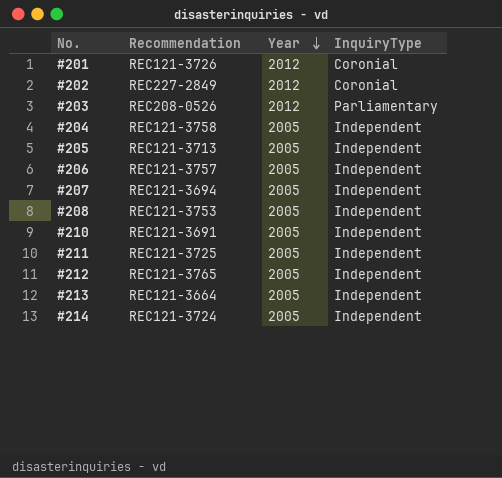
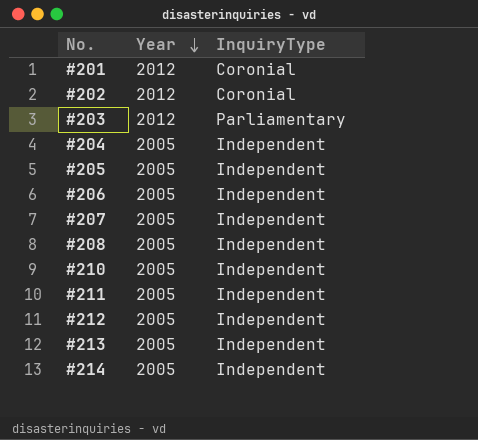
column Recommendation | position: 2 -> none

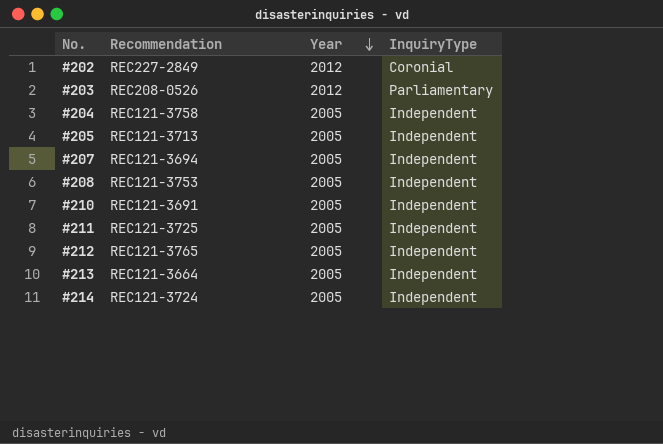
column Recommendation | position: none -> 2
row #201: 2012 | Coronial -> none
row #206: 2005 | Independent -> none

